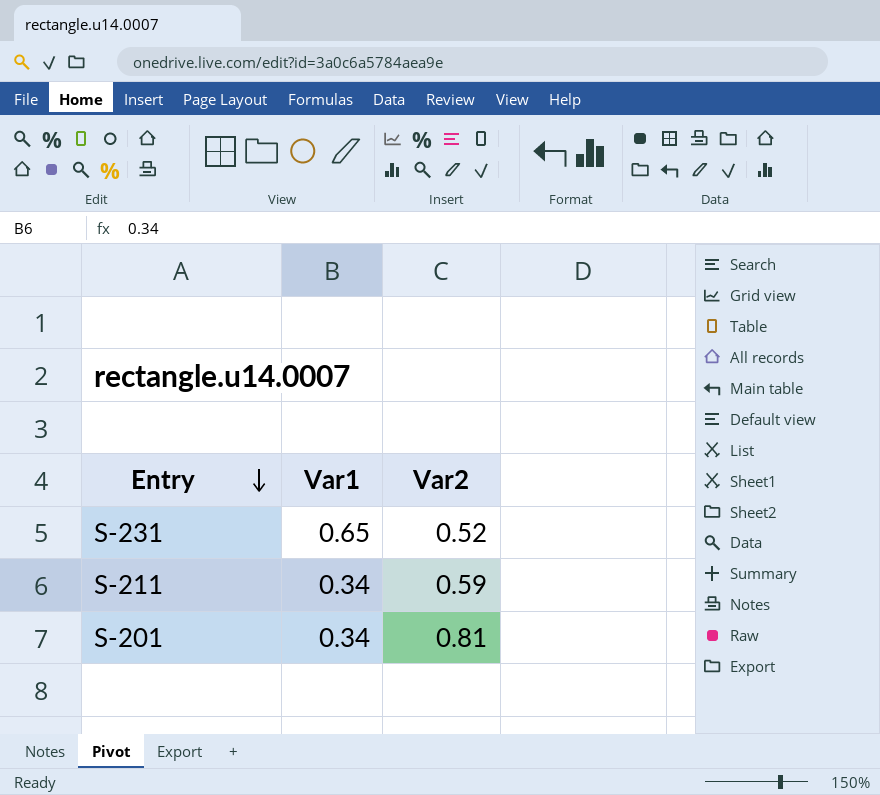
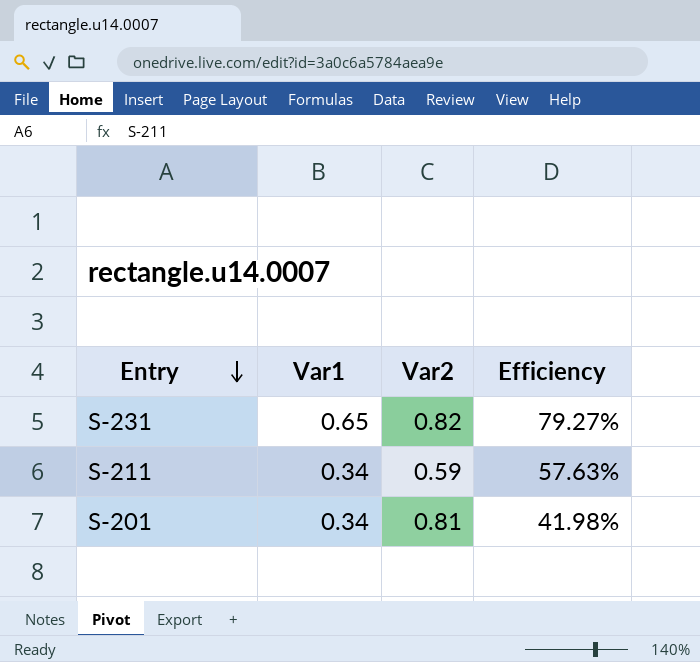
column Efficiency | formula: none -> [Var1] / [Var2]
S-231 | Var2: 0.52 -> 0.82

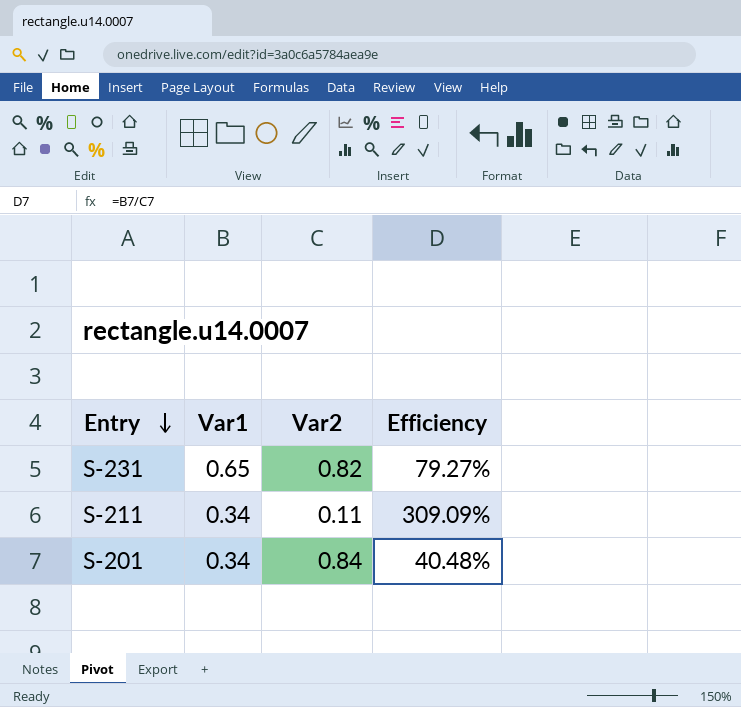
S-211 | Var2: 0.59 -> 0.11
S-211 | Efficiency: 57.63% -> 309.09%
S-201 | Var2: 0.81 -> 0.84
S-201 | Efficiency: 41.98% -> 40.48%

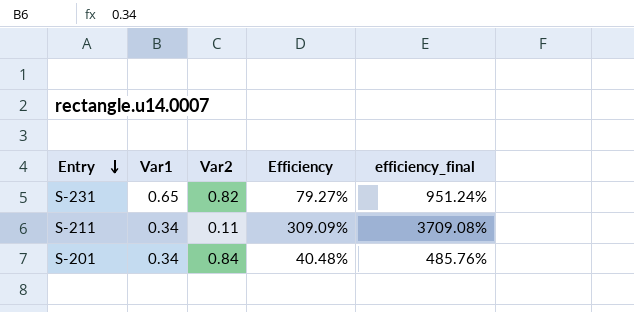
column efficiency_final | formula: none -> [Efficiency] * 12

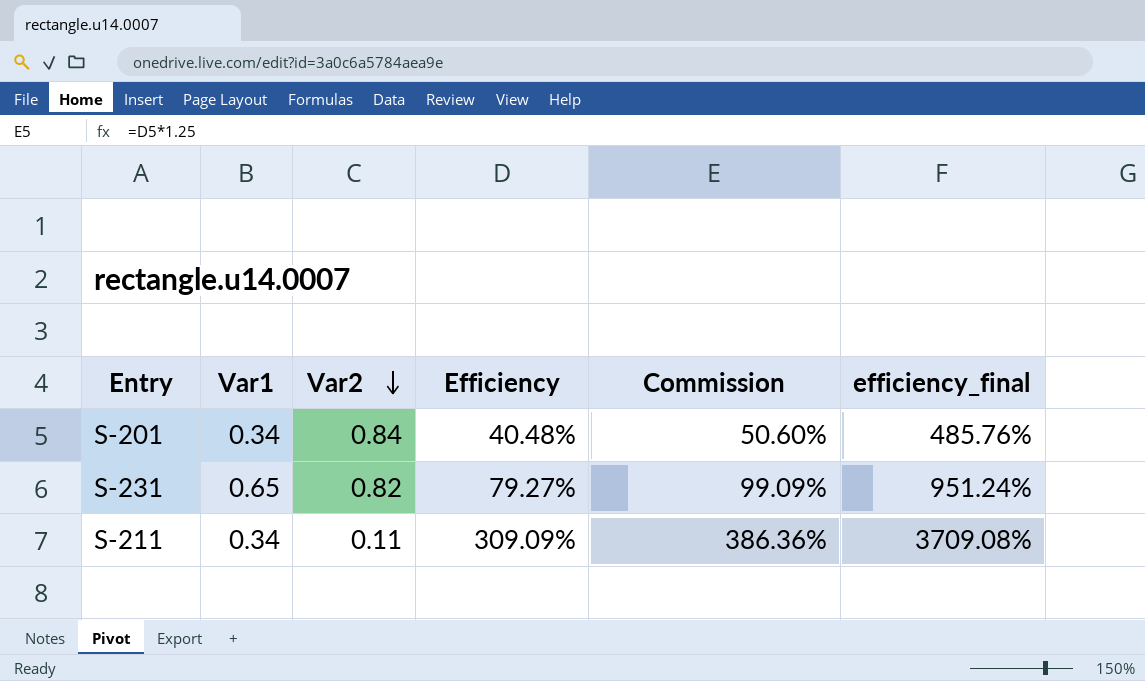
row order: Entry descending -> Var2 descending
column Commission | formula: none -> [Efficiency] * 1.25

